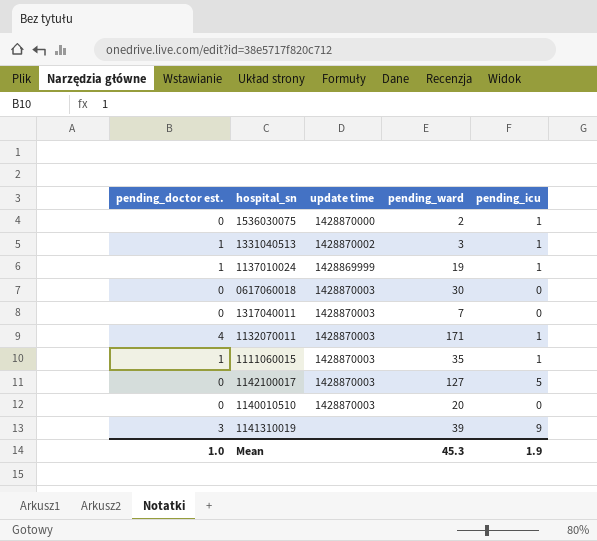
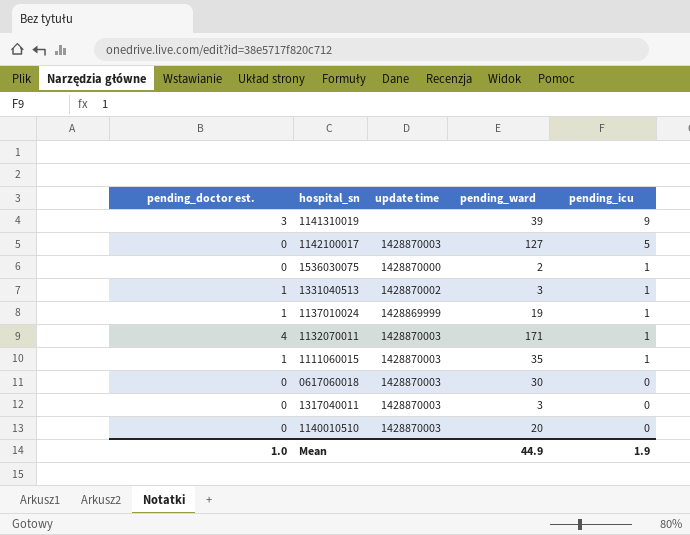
row order: none -> pending_icu descending
1317040011 | pending_ward: 7 -> 3
Mean | pending_ward: 45.3 -> 44.9

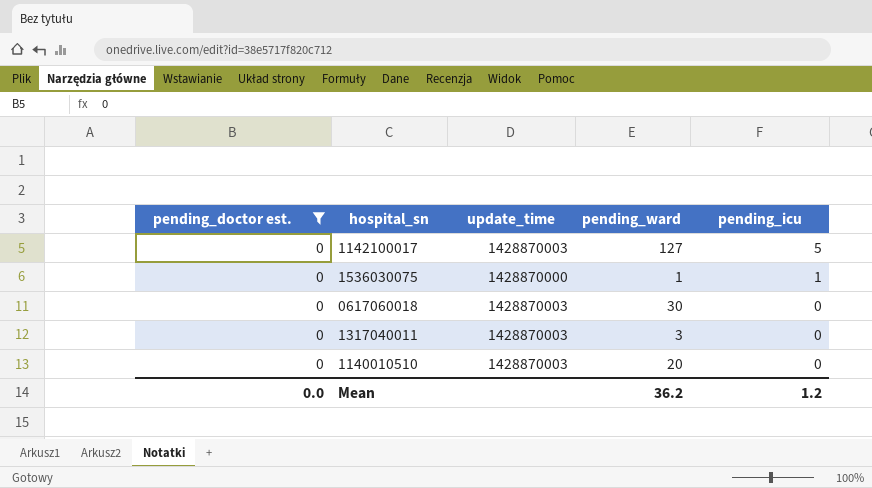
filter: none -> pending_doctor est. = 0
column name: update time -> update_time
1536030075 | pending_ward: 2 -> 1
Mean | pending_doctor est.: 1.0 -> 0.0
Mean | pending_ward: 44.9 -> 36.2
Mean | pending_icu: 1.9 -> 1.2

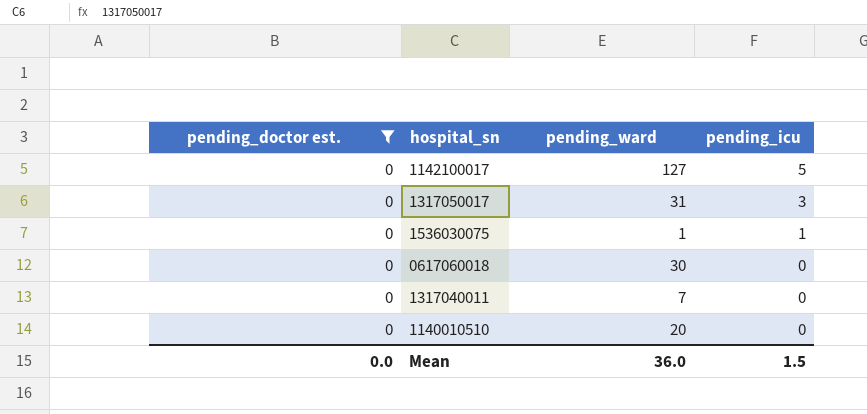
column update_time | position: 3 -> none
row 1317050017: none -> 0 | 31 | 3
1317040011 | pending_ward: 3 -> 7
Mean | pending_ward: 36.2 -> 36.0
Mean | pending_icu: 1.2 -> 1.5

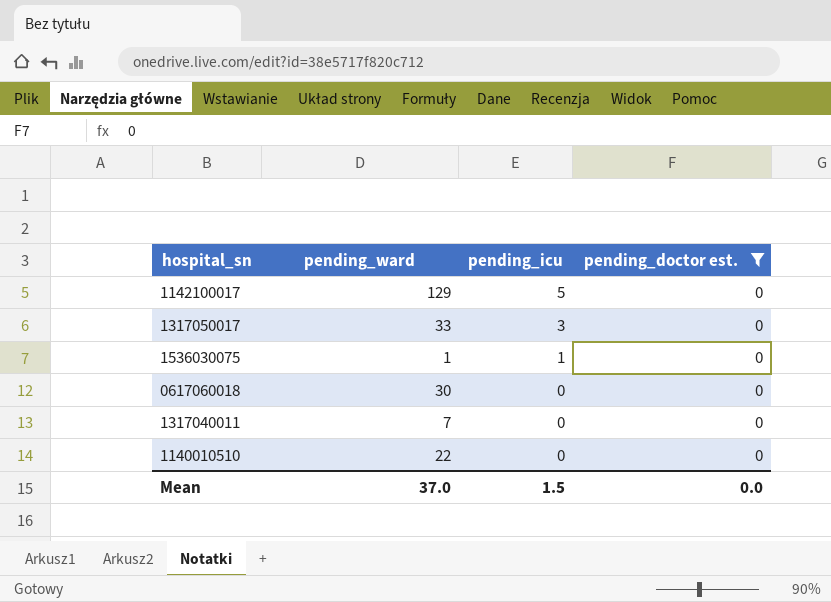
column pending_doctor est. | position: 1 -> 4
1142100017 | pending_ward: 127 -> 129
1317050017 | pending_ward: 31 -> 33
1140010510 | pending_ward: 20 -> 22
Mean | pending_ward: 36.0 -> 37.0

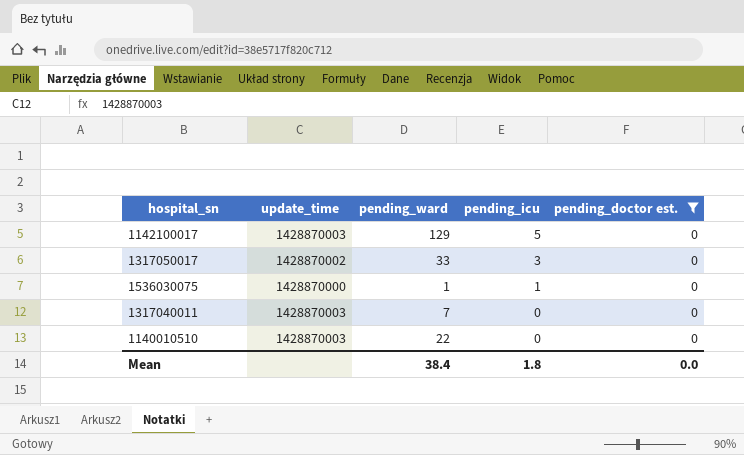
column update_time | position: none -> 2
row 0617060018: 30 | 0 | 0 -> none
Mean | pending_ward: 37.0 -> 38.4
Mean | pending_icu: 1.5 -> 1.8

